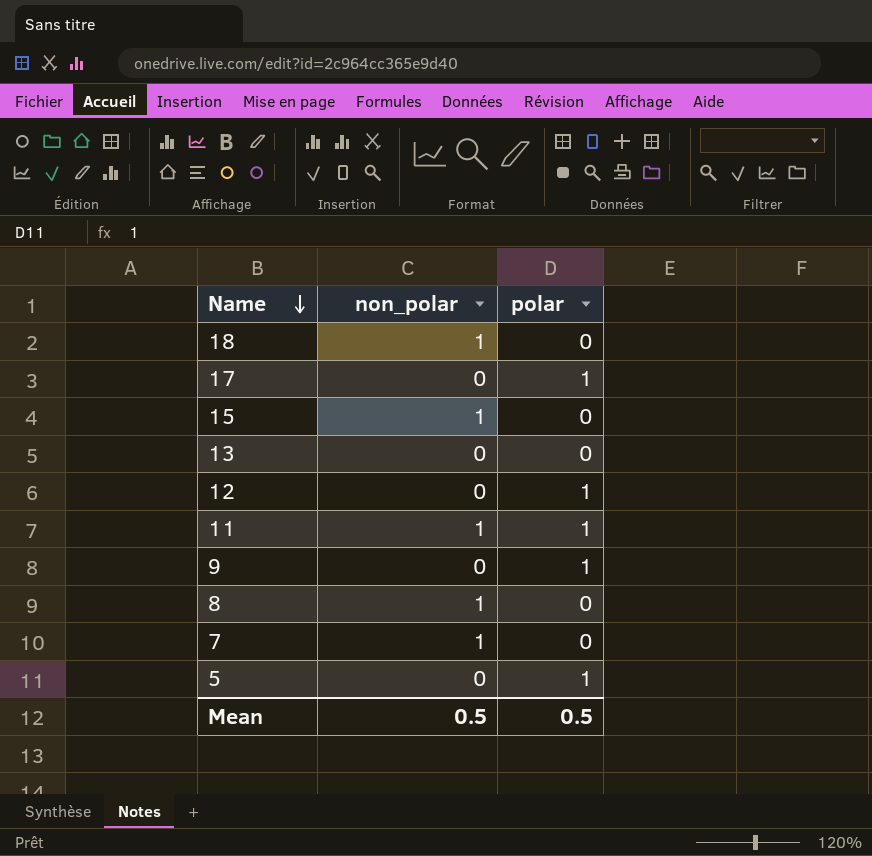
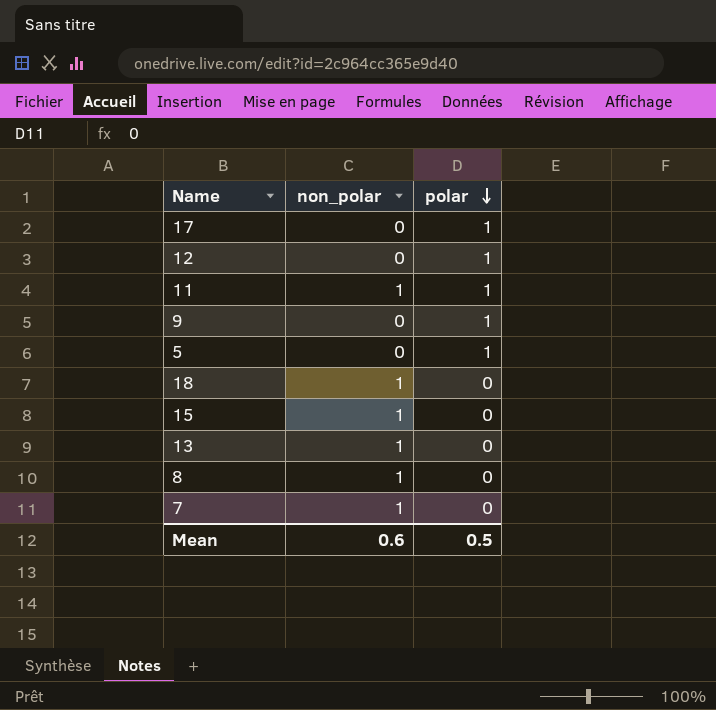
row order: Name descending -> polar descending
13 | non_polar: 0 -> 1
Mean | non_polar: 0.5 -> 0.6

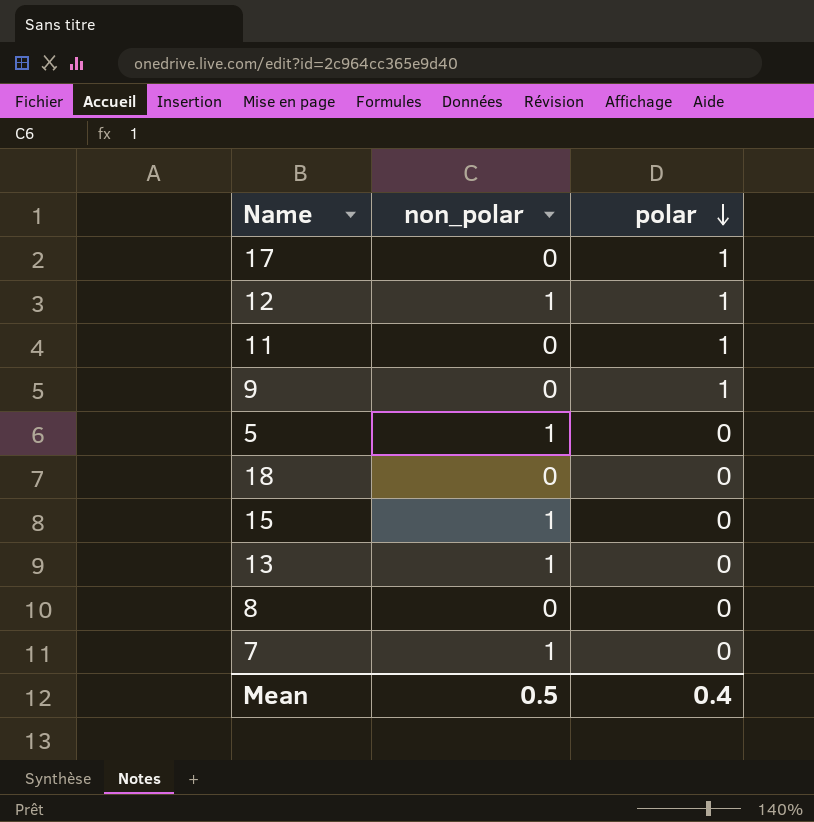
12 | non_polar: 0 -> 1
11 | non_polar: 1 -> 0
5 | non_polar: 0 -> 1
5 | polar: 1 -> 0
18 | non_polar: 1 -> 0
8 | non_polar: 1 -> 0
Mean | non_polar: 0.6 -> 0.5
Mean | polar: 0.5 -> 0.4

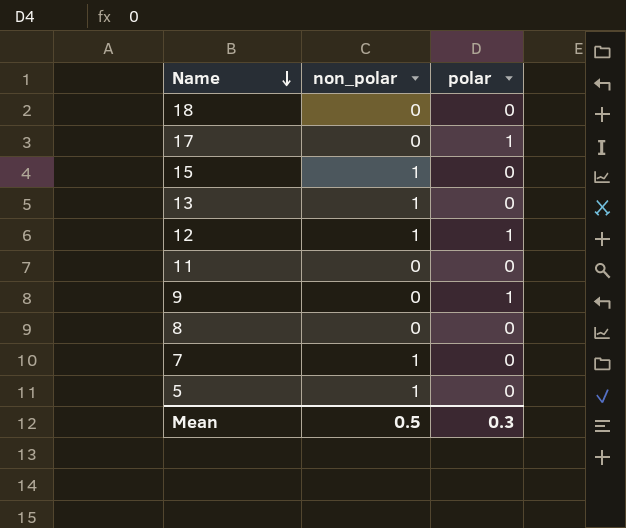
row order: polar descending -> Name descending
11 | polar: 1 -> 0
Mean | polar: 0.4 -> 0.3

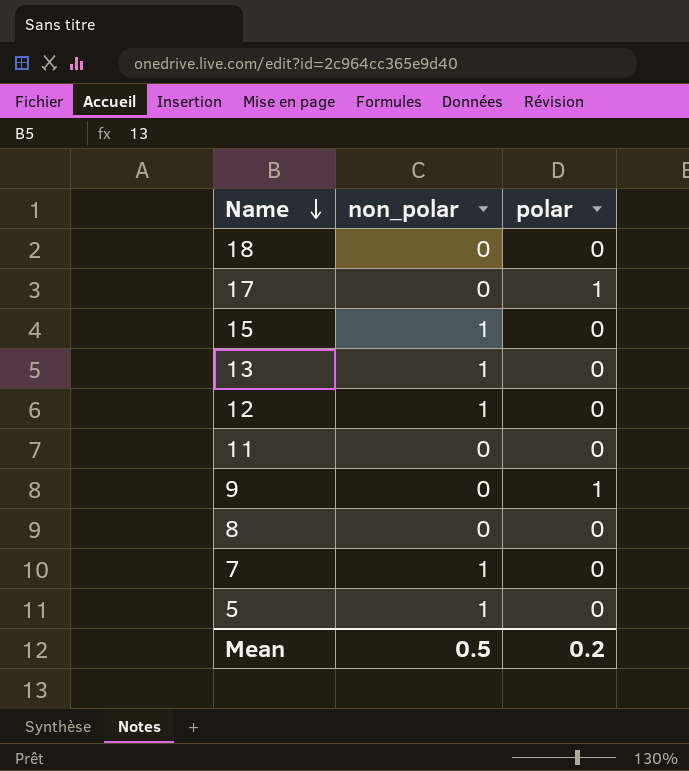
12 | polar: 1 -> 0
Mean | polar: 0.3 -> 0.2

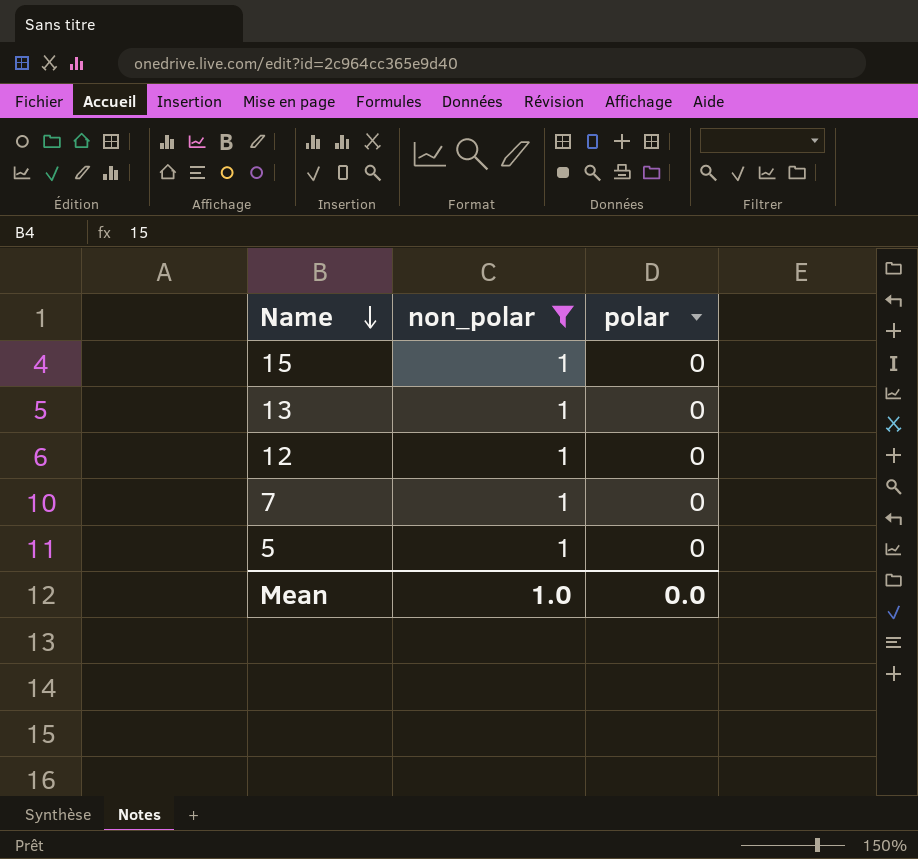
filter: none -> non_polar = 1
Mean | non_polar: 0.5 -> 1.0
Mean | polar: 0.2 -> 0.0

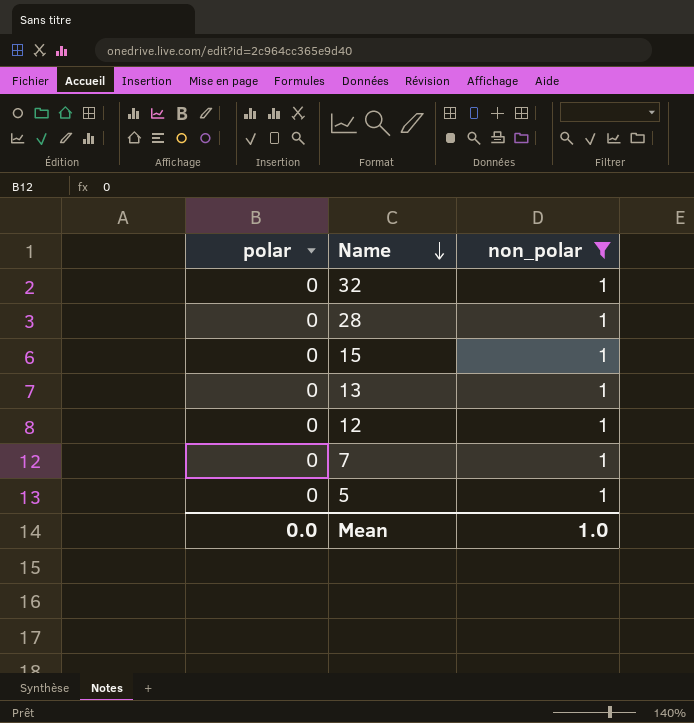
column polar | position: 3 -> 1
row 32: none -> 0 | 1
row 28: none -> 0 | 1

